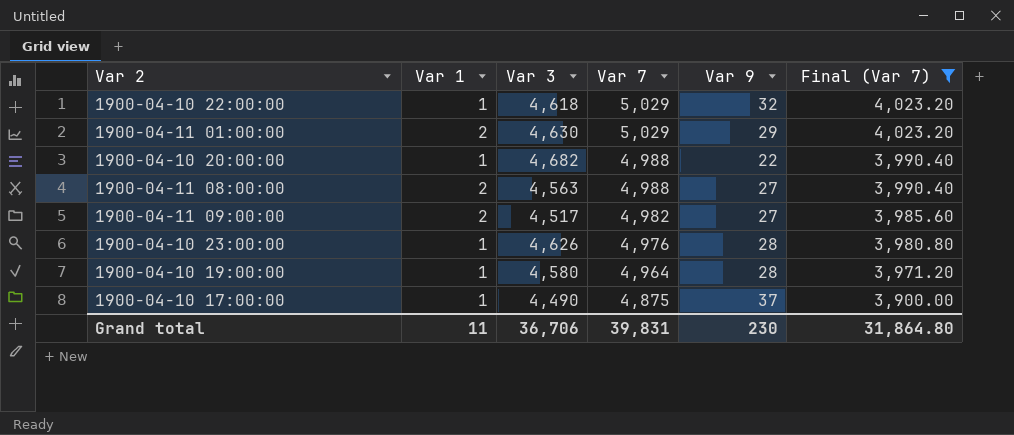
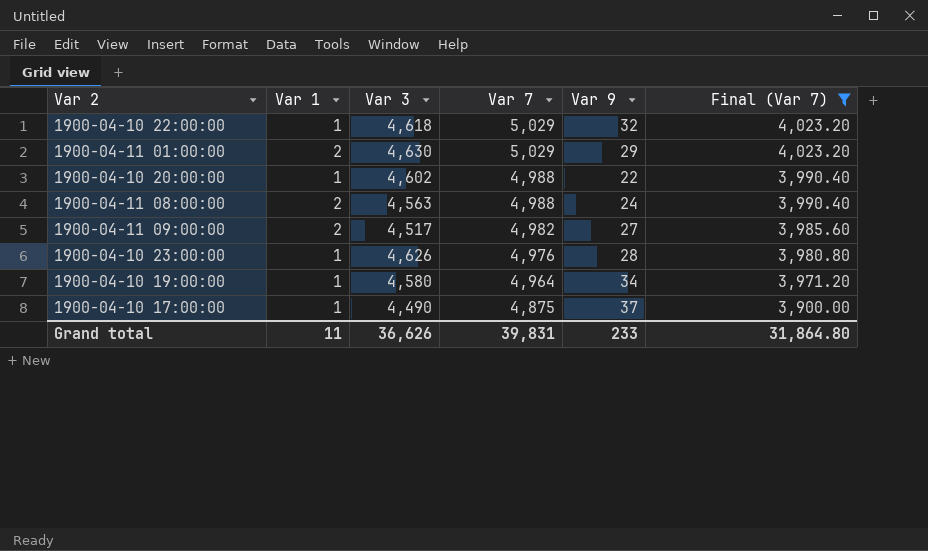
1900-04-10 20:00:00 | Var 3: 4,682 -> 4,602
1900-04-11 08:00:00 | Var 9: 27 -> 24
1900-04-10 19:00:00 | Var 9: 28 -> 34
Grand total | Var 3: 36,706 -> 36,626
Grand total | Var 9: 230 -> 233

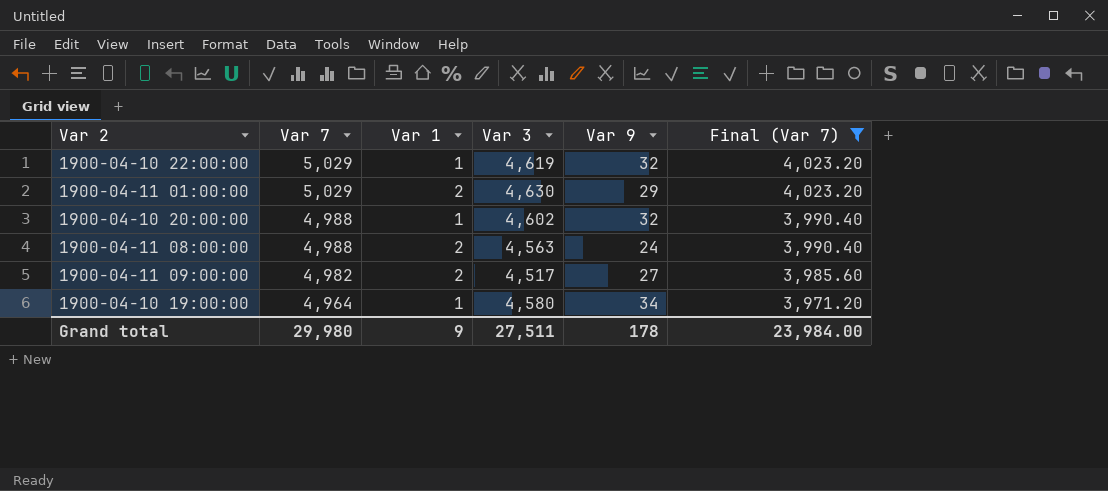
column Var 7 | position: 4 -> 2
row 1900-04-10 23:00:00: 1 | 4,626 | 4,976 | 28 | 3,980.80 -> none
row 1900-04-10 17:00:00: 1 | 4,490 | 4,875 | 37 | 3,900.00 -> none
1900-04-10 22:00:00 | Var 3: 4,618 -> 4,619
1900-04-10 20:00:00 | Var 9: 22 -> 32
Grand total | Var 7: 39,831 -> 29,980
Grand total | Var 1: 11 -> 9
Grand total | Var 3: 36,626 -> 27,511
Grand total | Var 9: 233 -> 178
Grand total | Final (Var 7): 31,864.80 -> 23,984.00

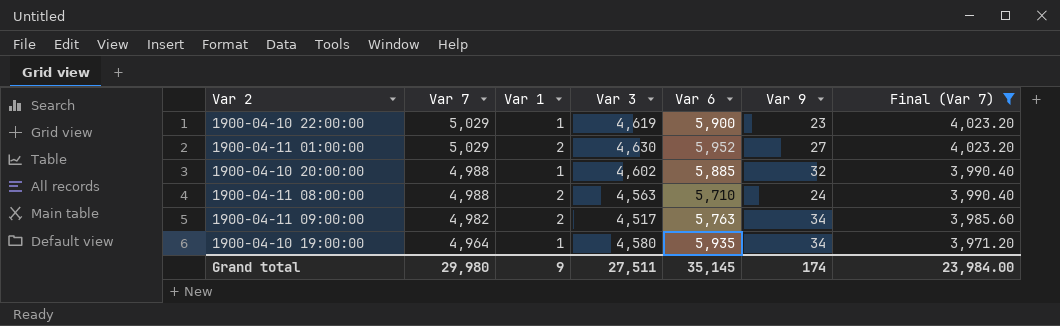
column Var 6 | position: none -> 5
1900-04-10 22:00:00 | Var 9: 32 -> 23
1900-04-11 01:00:00 | Var 9: 29 -> 27
1900-04-11 09:00:00 | Var 9: 27 -> 34
Grand total | Var 9: 178 -> 174

